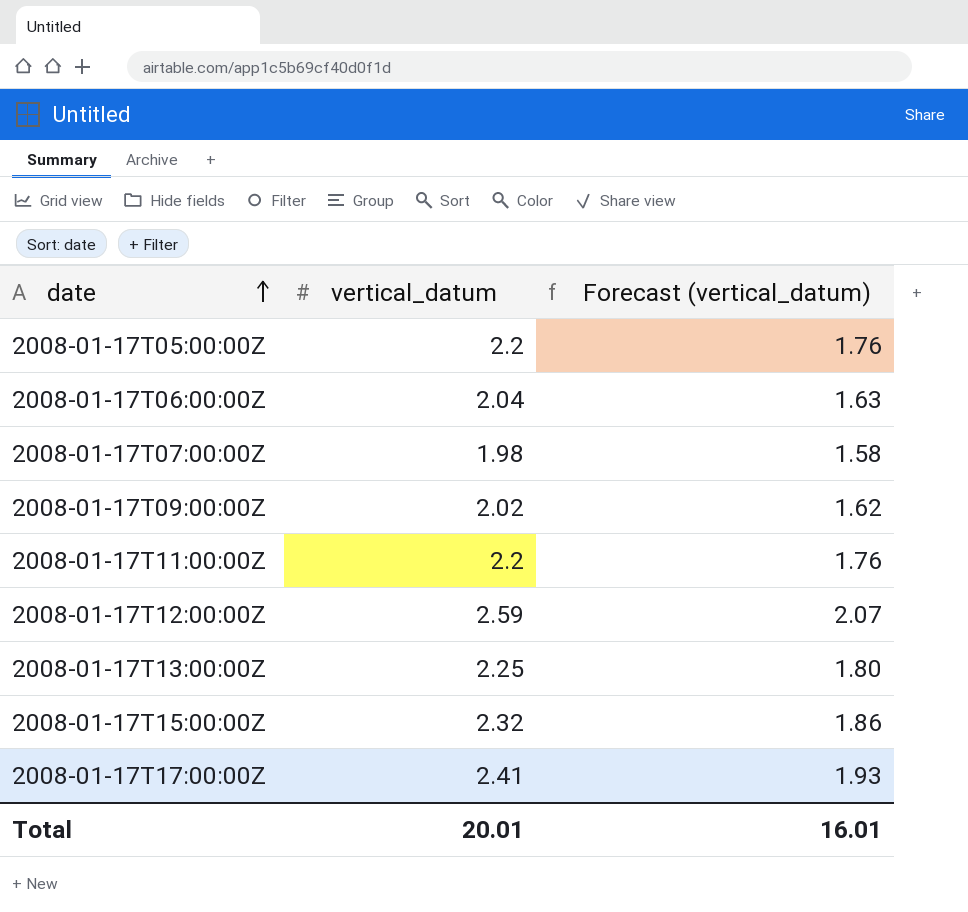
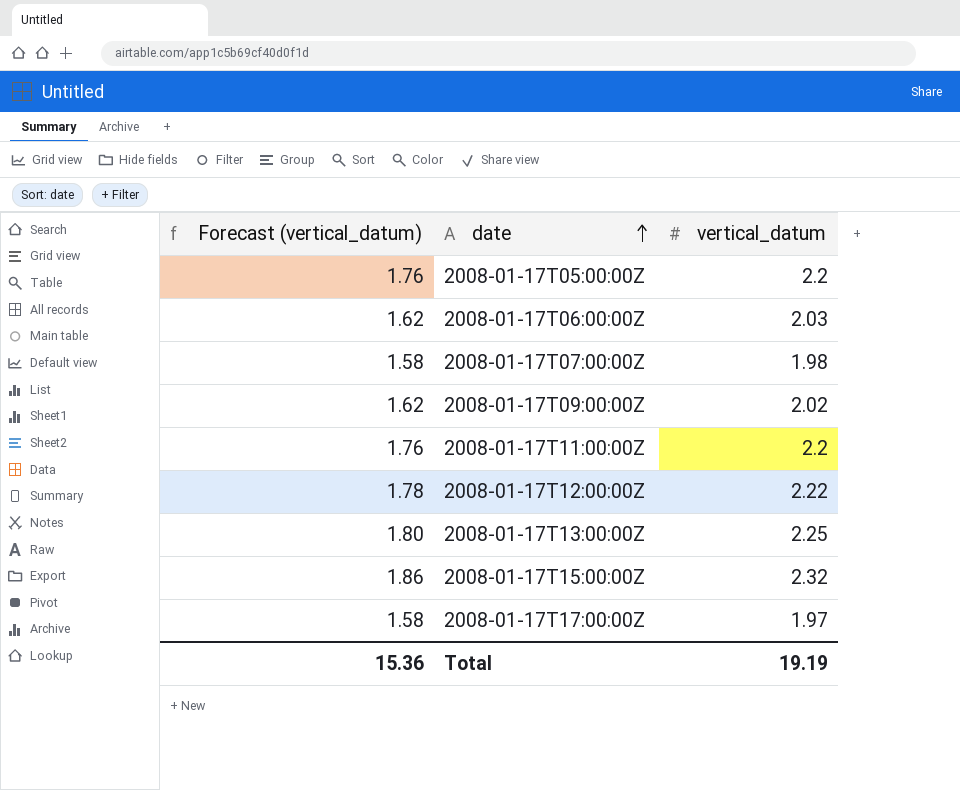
column Forecast (vertical_datum) | position: 3 -> 1
2008-01-17T06:00:00Z | Forecast (vertical_datum): 1.63 -> 1.62
2008-01-17T06:00:00Z | vertical_datum: 2.04 -> 2.03
2008-01-17T12:00:00Z | Forecast (vertical_datum): 2.07 -> 1.78
2008-01-17T12:00:00Z | vertical_datum: 2.59 -> 2.22
2008-01-17T17:00:00Z | Forecast (vertical_datum): 1.93 -> 1.58
2008-01-17T17:00:00Z | vertical_datum: 2.41 -> 1.97
Total | Forecast (vertical_datum): 16.01 -> 15.36
Total | vertical_datum: 20.01 -> 19.19

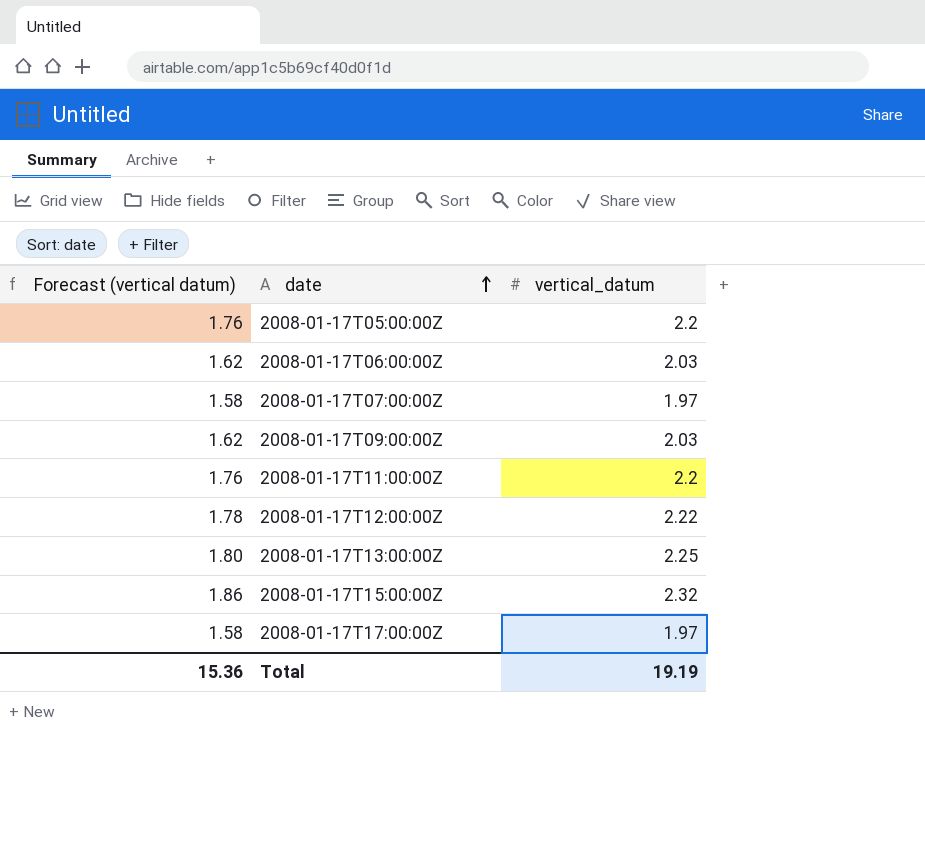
column name: Forecast (vertical_datum) -> Forecast (vertical datum)
2008-01-17T07:00:00Z | vertical_datum: 1.98 -> 1.97
2008-01-17T09:00:00Z | vertical_datum: 2.02 -> 2.03

